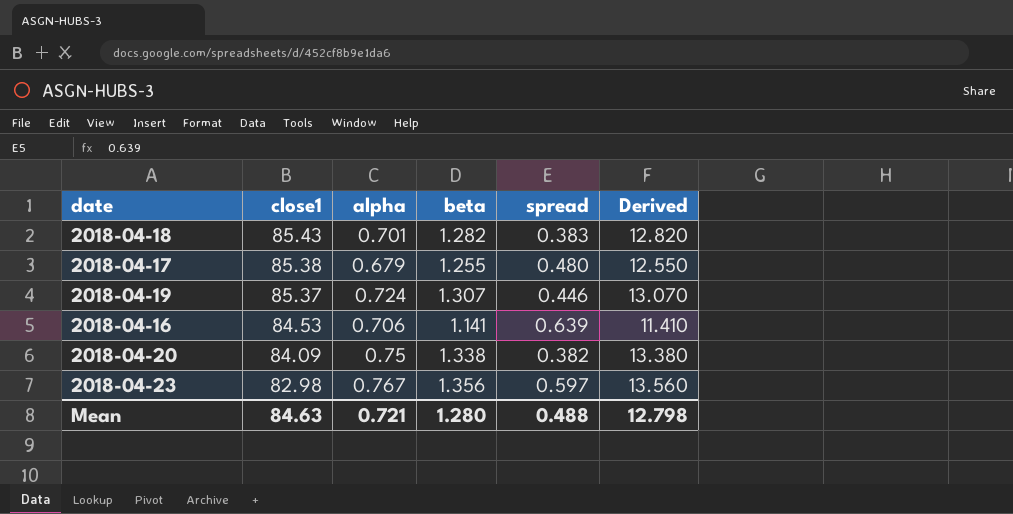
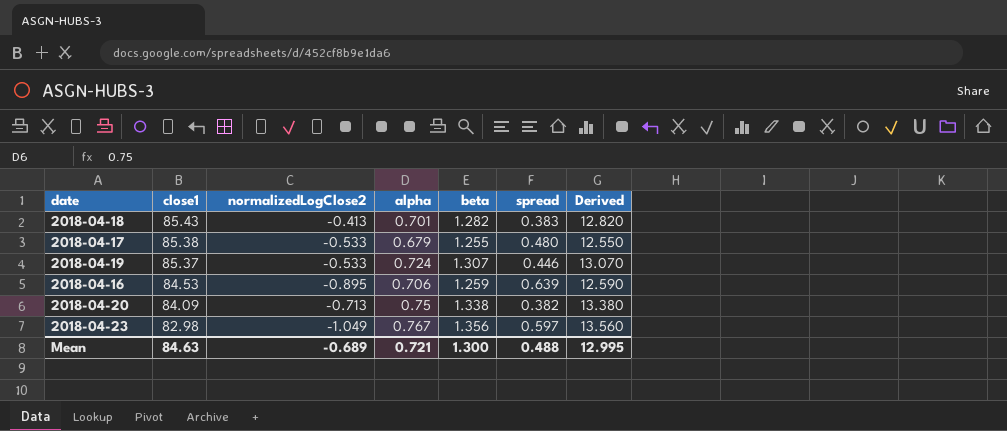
column normalizedLogClose2 | position: none -> 3
2018-04-16 | beta: 1.141 -> 1.259
2018-04-16 | Derived: 11.410 -> 12.590
Mean | beta: 1.280 -> 1.300
Mean | Derived: 12.798 -> 12.995

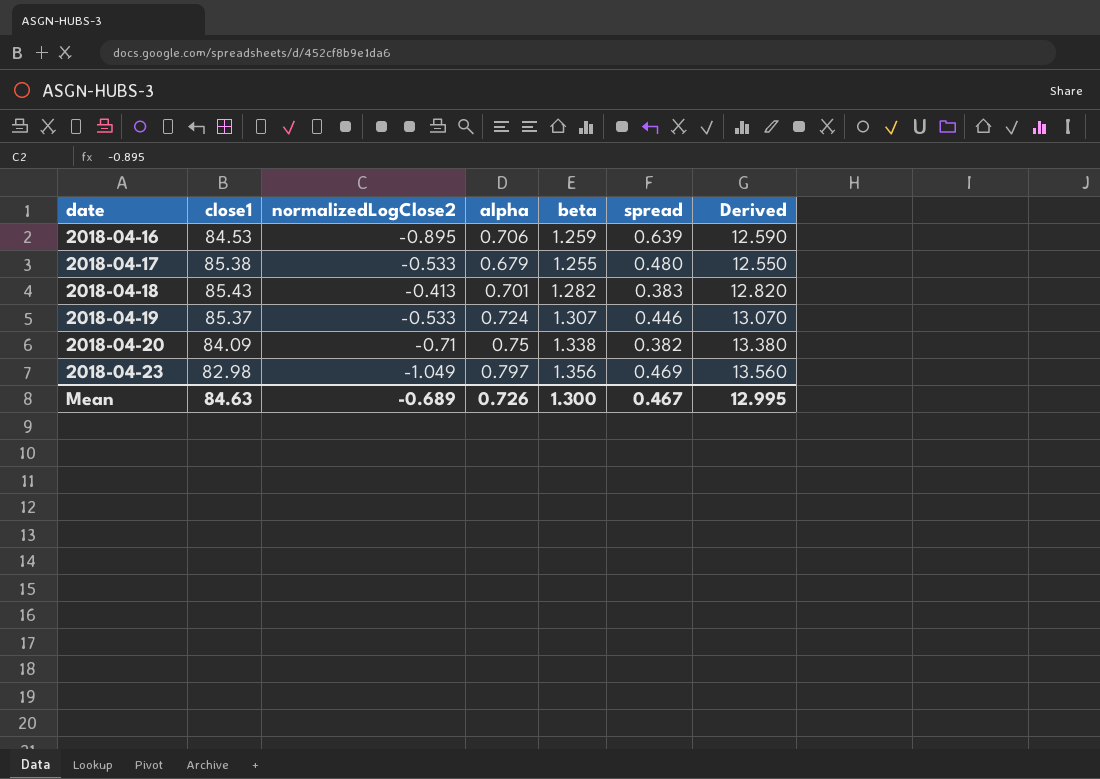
row order: close1 descending -> date ascending
2018-04-20 | normalizedLogClose2: -0.713 -> -0.71
2018-04-23 | alpha: 0.767 -> 0.797
2018-04-23 | spread: 0.597 -> 0.469
Mean | alpha: 0.721 -> 0.726
Mean | spread: 0.488 -> 0.467

